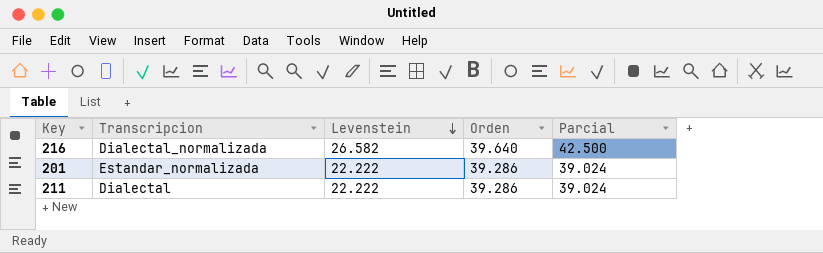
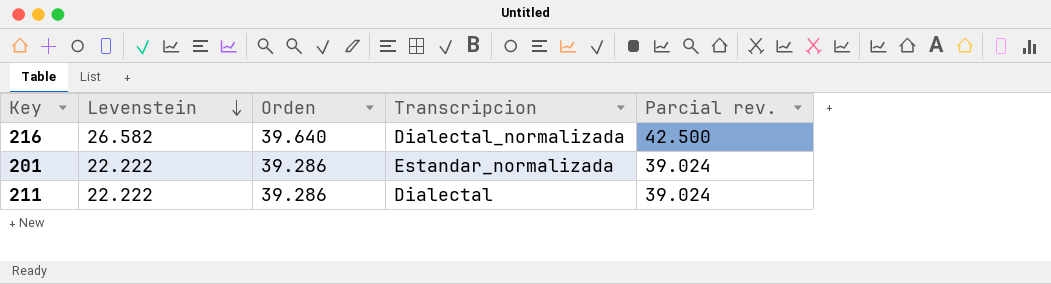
column Transcripcion | position: 2 -> 4
column name: Parcial -> Parcial rev.

